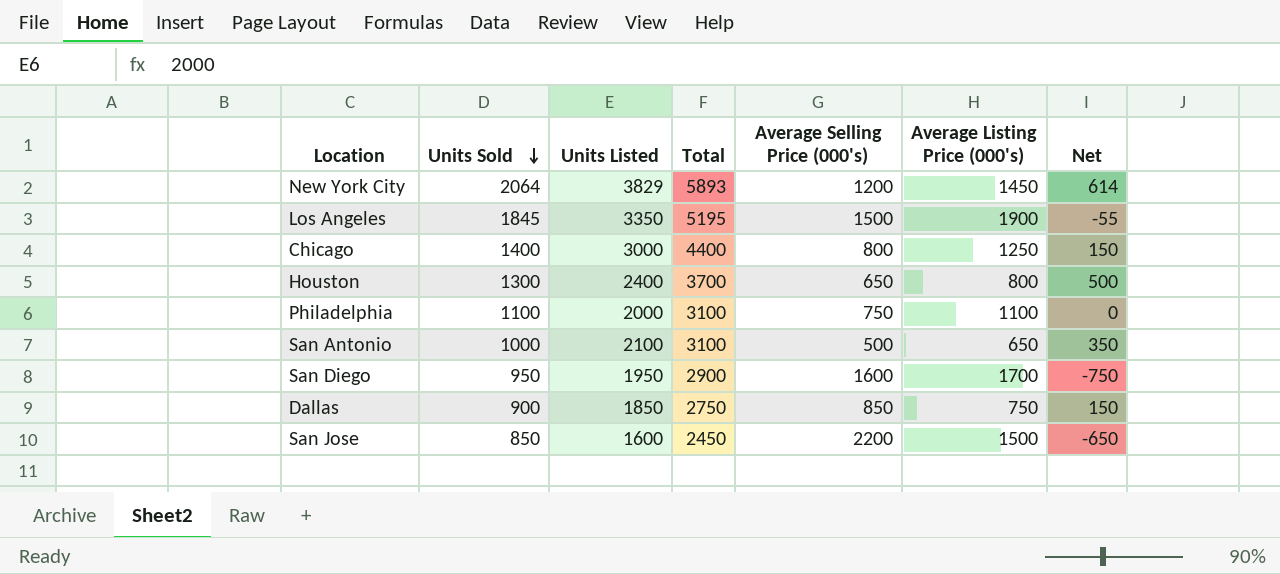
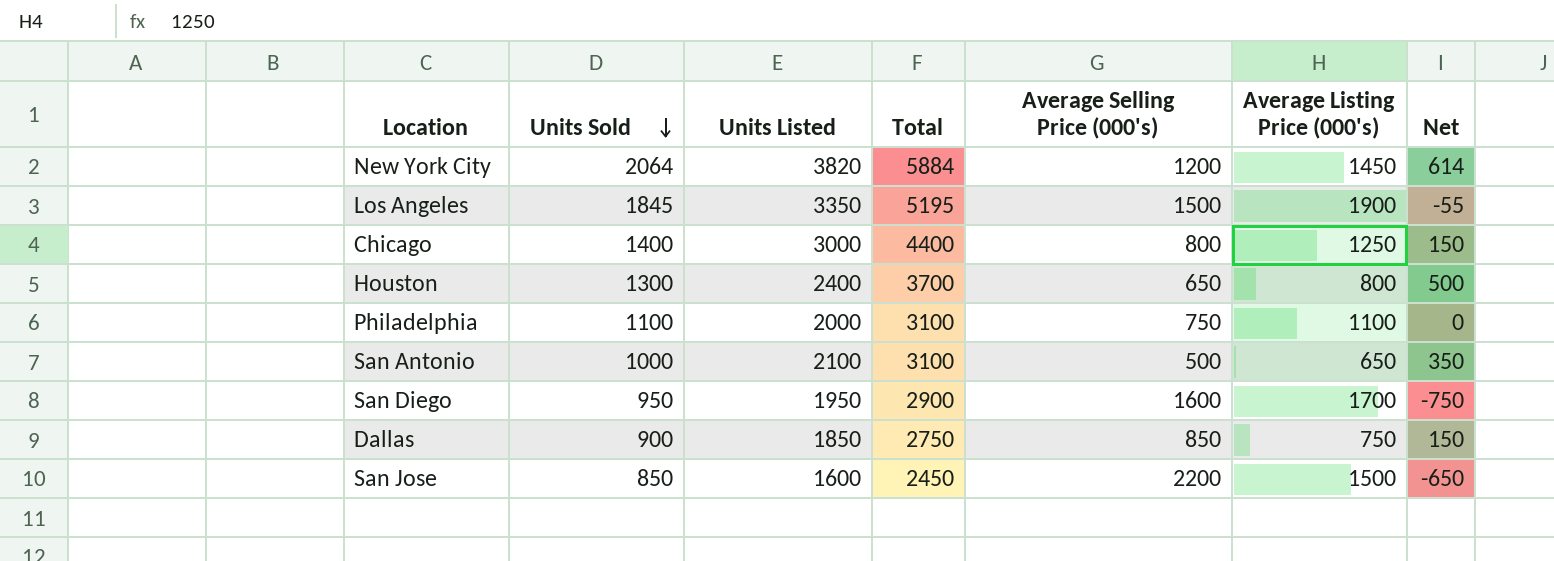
New York City | Units Listed: 3829 -> 3820
New York City | Total: 5893 -> 5884

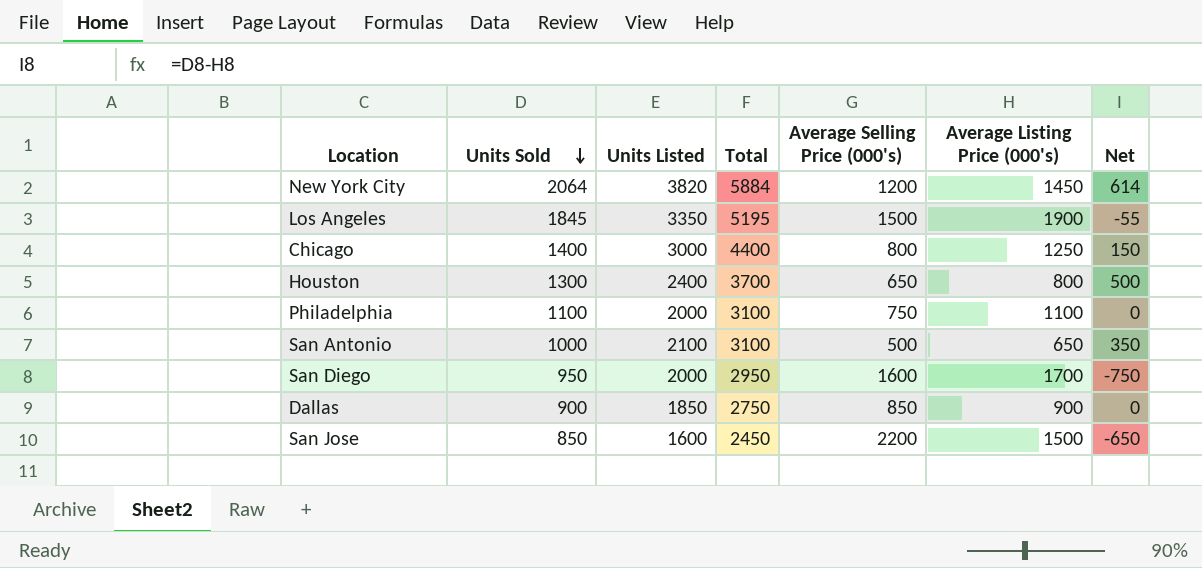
San Diego | Units Listed: 1950 -> 2000
San Diego | Total: 2900 -> 2950
Dallas | Average Listing Price (000's): 750 -> 900
Dallas | Net: 150 -> 0

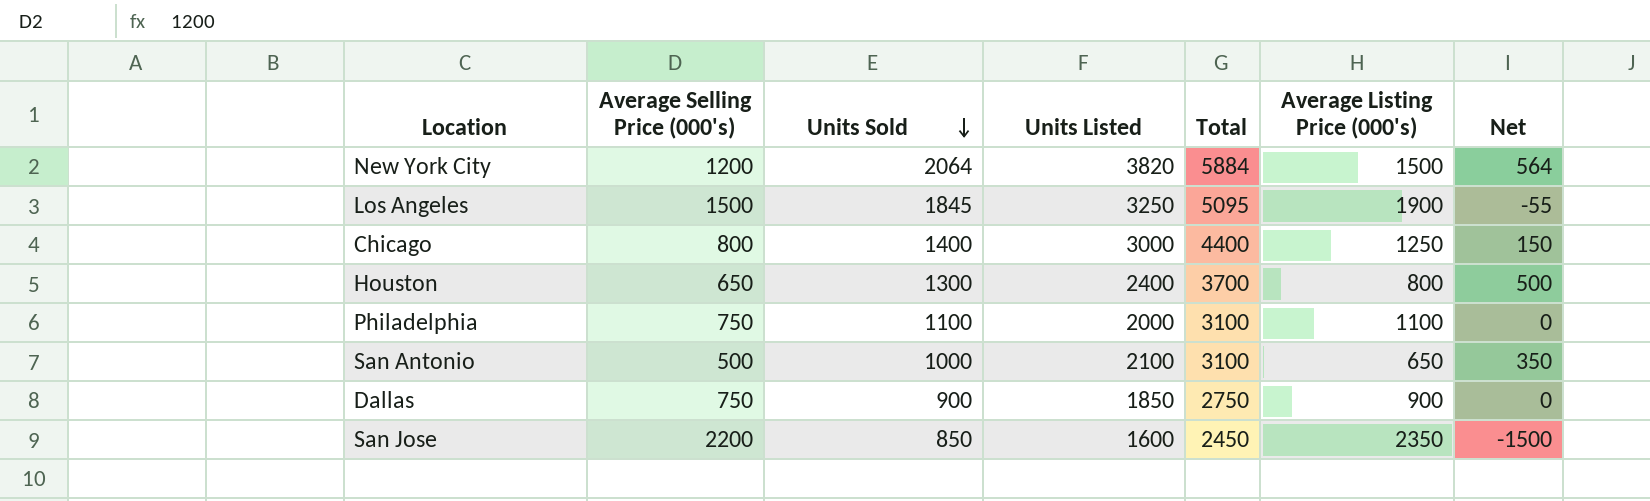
column Average Selling Price (000's) | position: 5 -> 2
row San Diego: 950 | 2000 | 2950 | 1600 | 1700 | -750 -> none
New York City | Average Listing Price (000's): 1450 -> 1500
New York City | Net: 614 -> 564
Los Angeles | Units Listed: 3350 -> 3250
Los Angeles | Total: 5195 -> 5095
Dallas | Average Selling Price (000's): 850 -> 750
San Jose | Average Listing Price (000's): 1500 -> 2350
San Jose | Net: -650 -> -1500

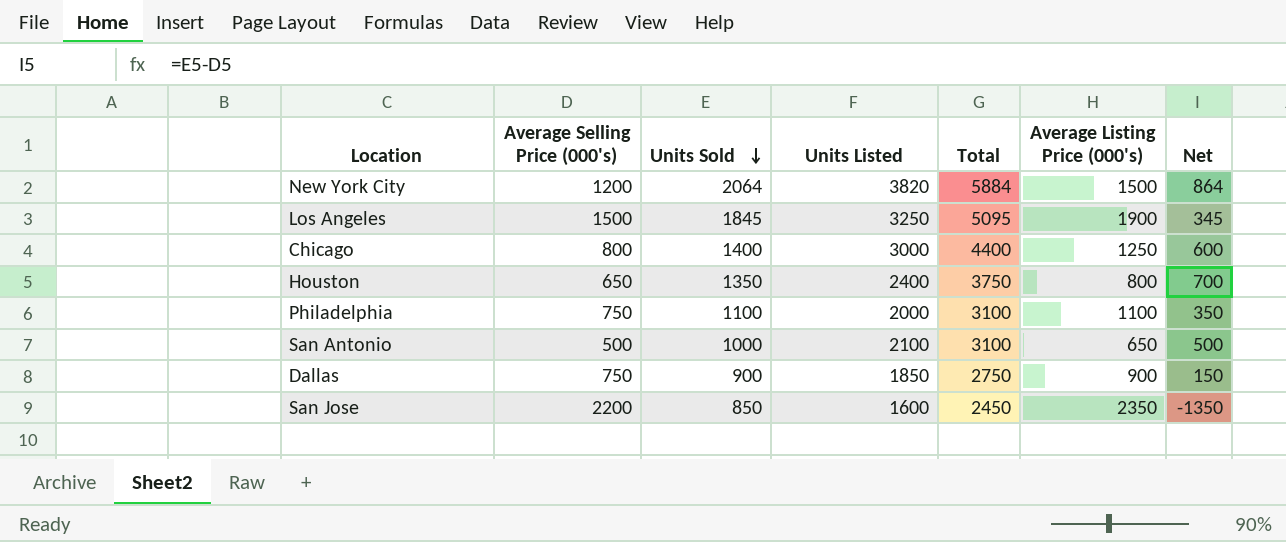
column Net | formula: [Units Sold] - [Average Listing Price (000's)] -> [Units Sold] - [Average Selling Price (000's)]
Houston | Units Sold: 1300 -> 1350
Houston | Total: 3700 -> 3750

